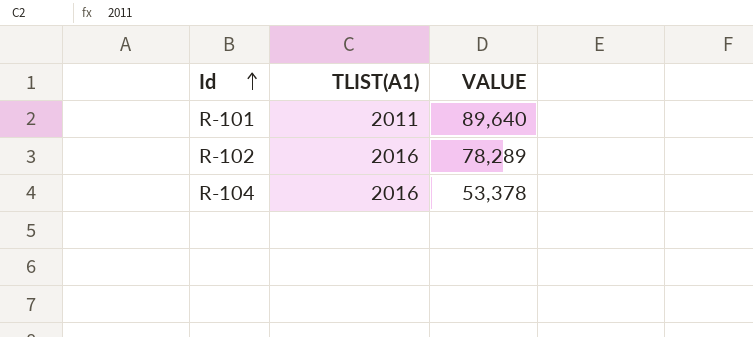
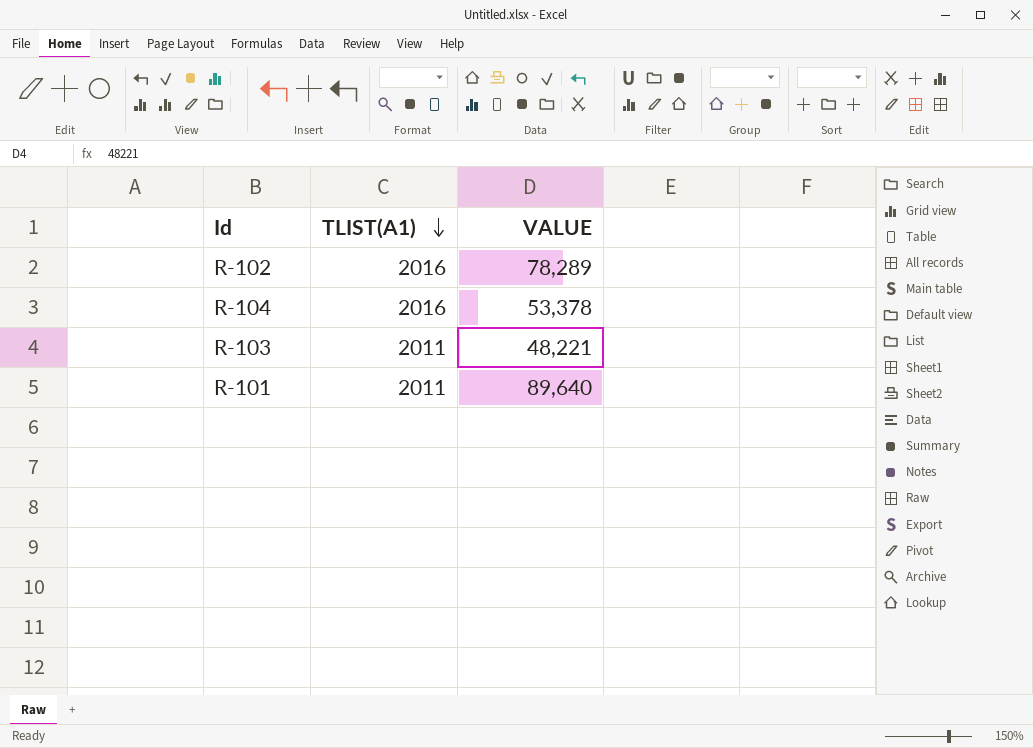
row order: Id ascending -> TLIST(A1) descending
row R-103: none -> 2011 | 48,221

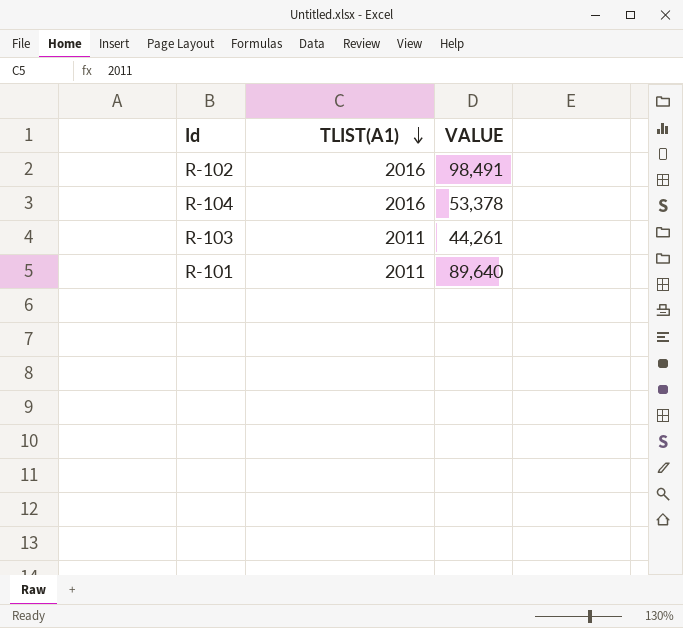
R-102 | VALUE: 78,289 -> 98,491
R-103 | VALUE: 48,221 -> 44,261

